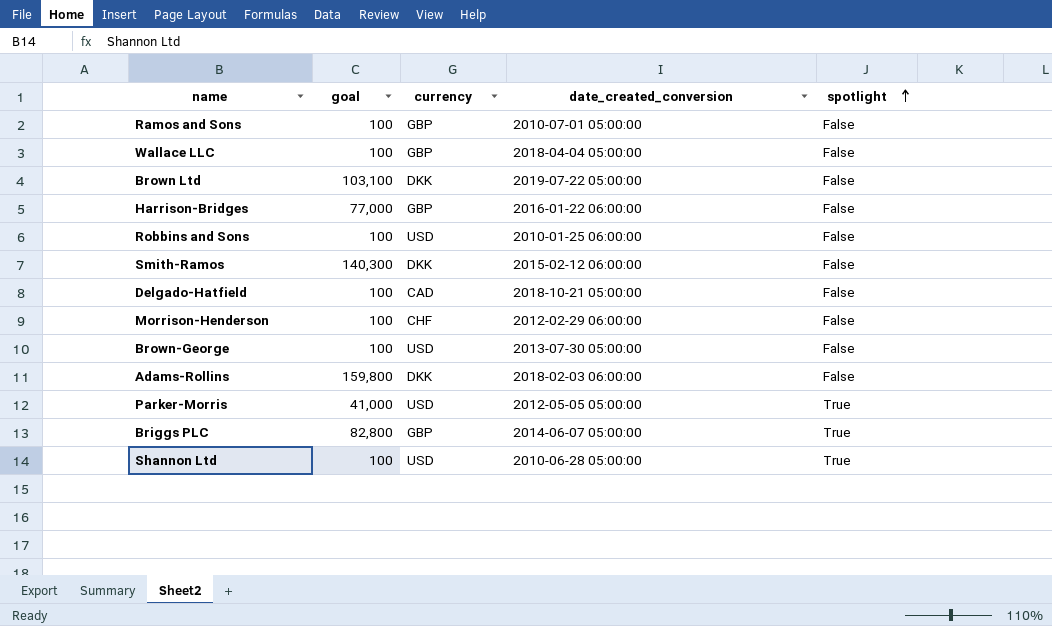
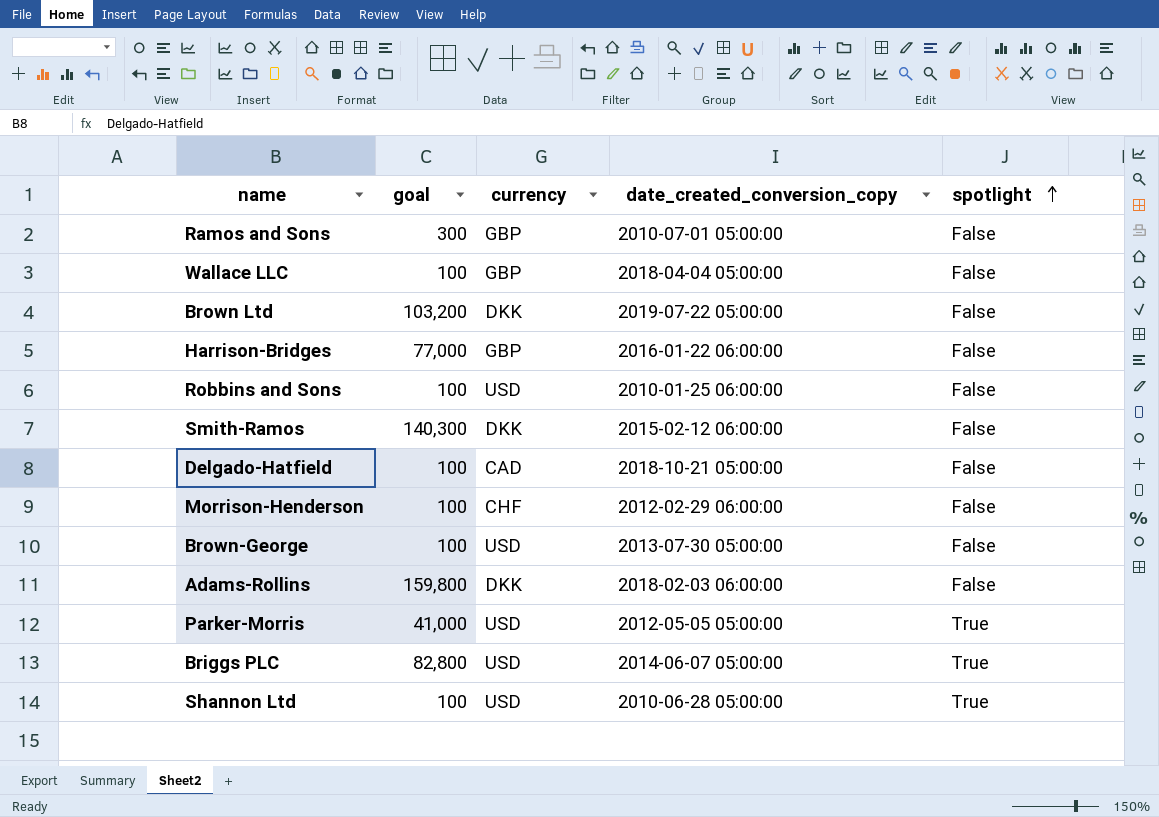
column name: date_created_conversion -> date_created_conversion_copy
Ramos and Sons | goal: 100 -> 300
Brown Ltd | goal: 103,100 -> 103,200
Briggs PLC | currency: GBP -> USD

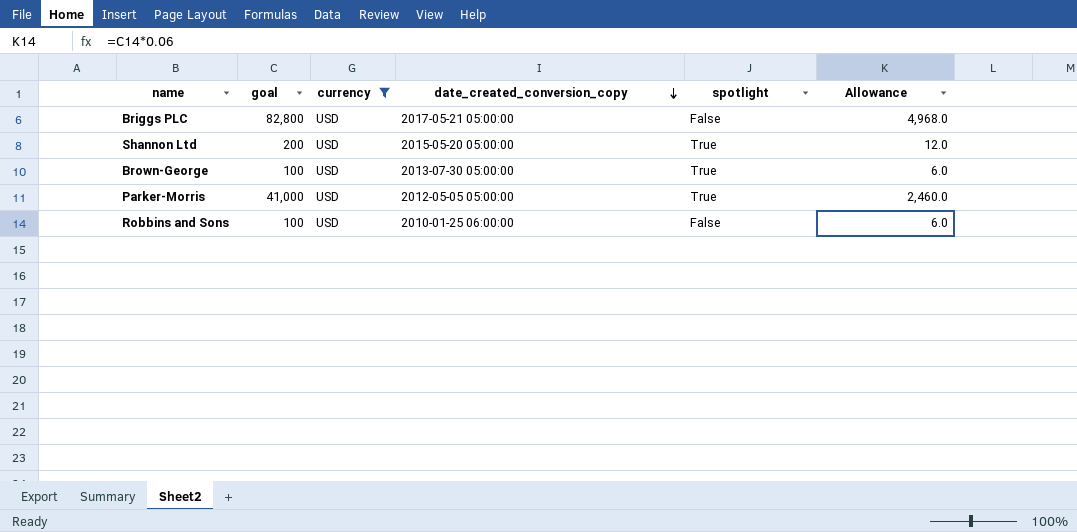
filter: none -> currency = USD
row order: spotlight ascending -> date_created_conversion_copy descending
column Allowance | formula: none -> [goal] * 0.06
Briggs PLC | date_created_conversion_copy: 2014-06-07 05:00:00 -> 2017-05-21 05:00:00
Briggs PLC | spotlight: True -> False
Shannon Ltd | goal: 100 -> 200
Shannon Ltd | date_created_conversion_copy: 2010-06-28 05:00:00 -> 2015-05-20 05:00:00
Brown-George | spotlight: False -> True

